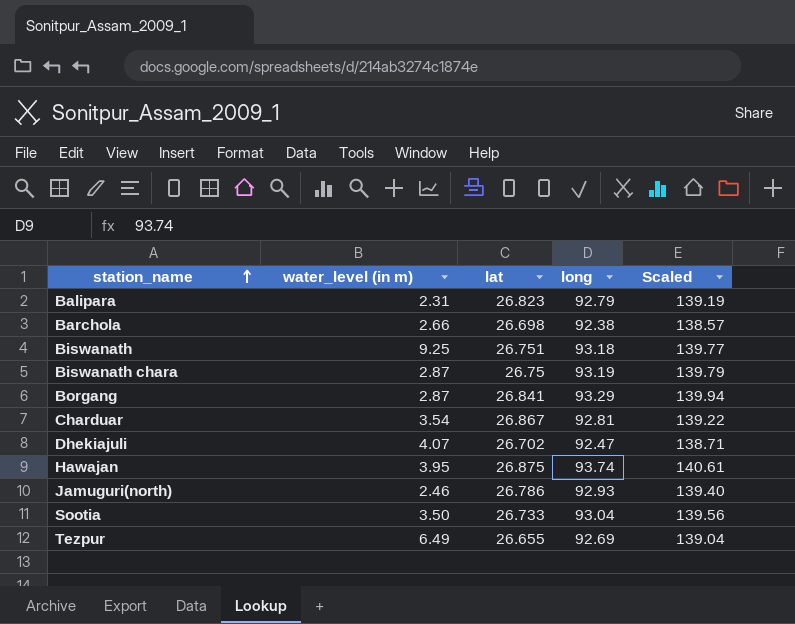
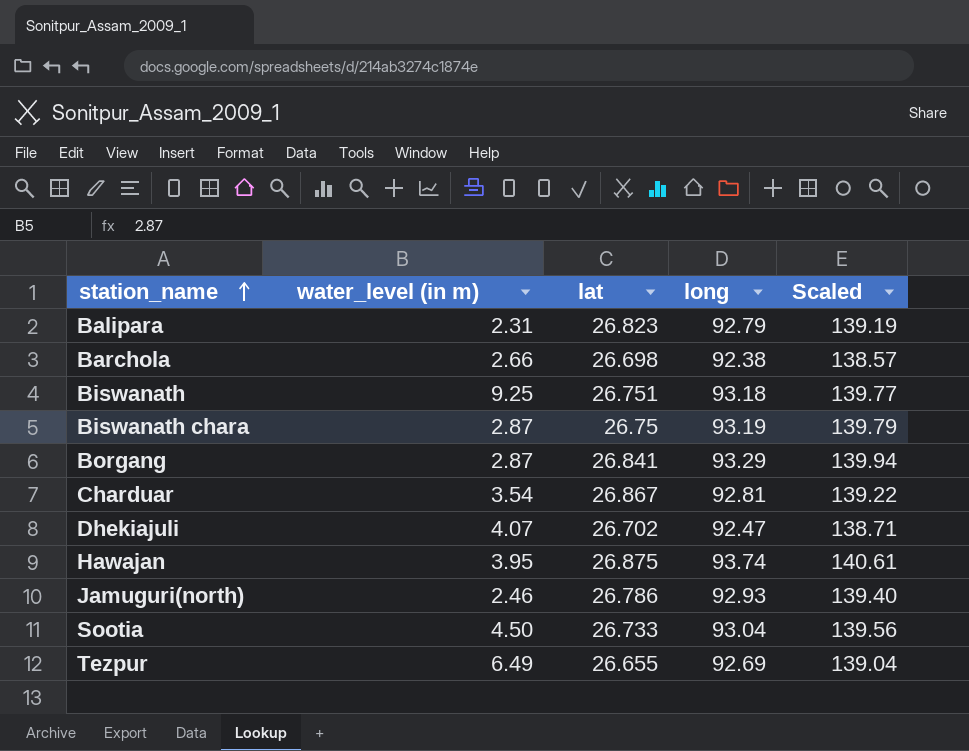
Sootia | water_level (in m): 3.50 -> 4.50

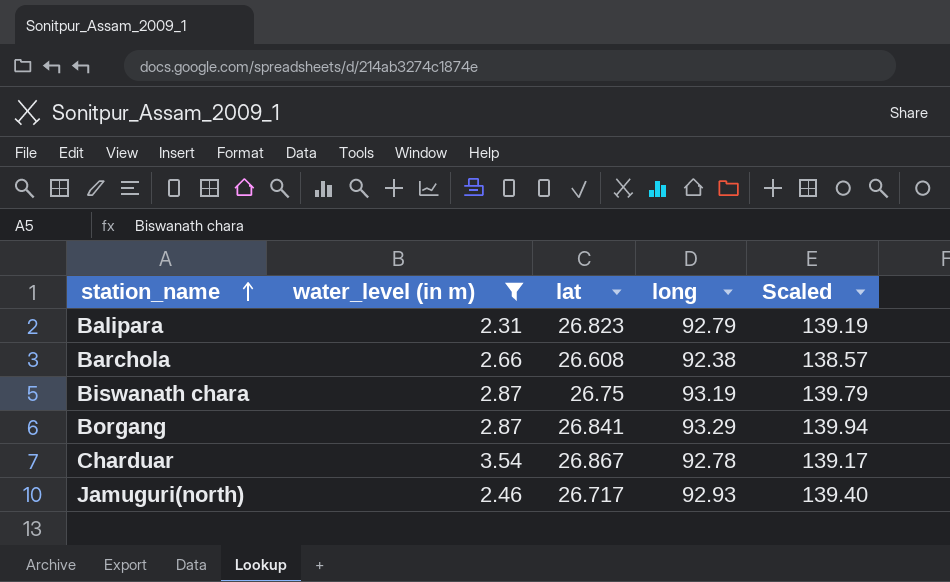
filter: none -> water_level (in m) <= 3.54
Barchola | lat: 26.698 -> 26.608
Charduar | long: 92.81 -> 92.78
Charduar | Scaled: 139.22 -> 139.17
Jamuguri(north) | lat: 26.786 -> 26.717

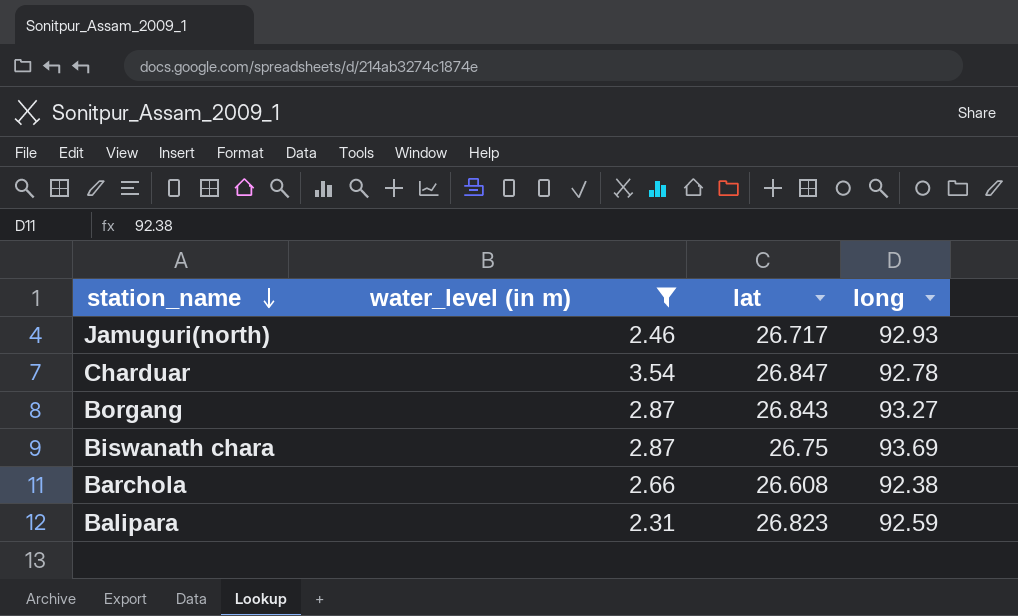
row order: station_name ascending -> station_name descending
column Scaled | formula: [long] * 1.5 -> none
Charduar | lat: 26.867 -> 26.847
Borgang | lat: 26.841 -> 26.843
Borgang | long: 93.29 -> 93.27
Biswanath chara | long: 93.19 -> 93.69
Balipara | long: 92.79 -> 92.59

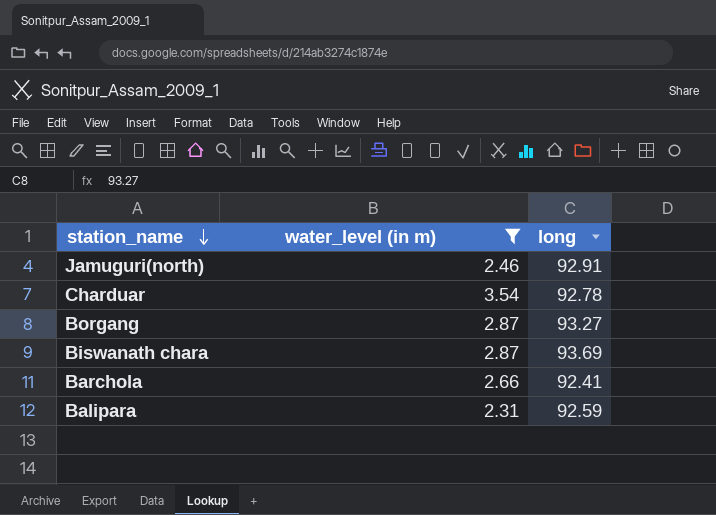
column lat | position: 3 -> none
Jamuguri(north) | long: 92.93 -> 92.91
Barchola | long: 92.38 -> 92.41

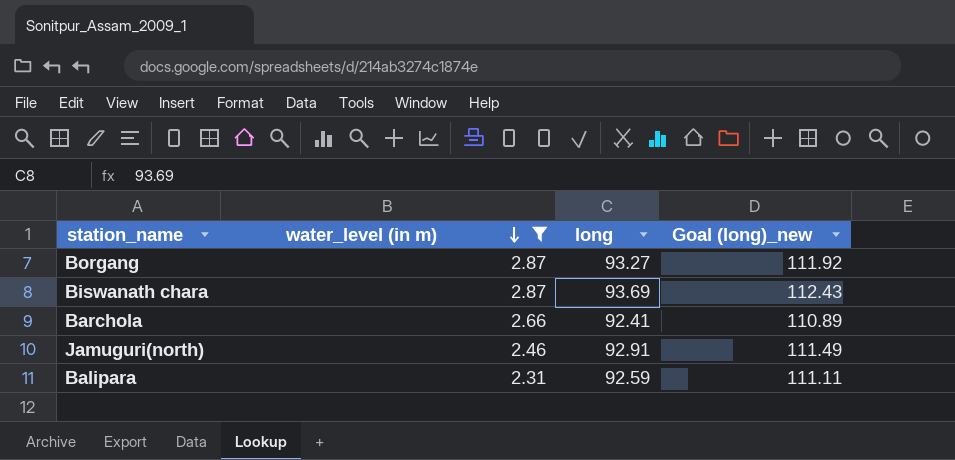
row order: station_name descending -> water_level (in m) descending
column Goal (long)_new | formula: none -> [long] * 1.2
row Charduar: 3.54 | 92.78 -> none

